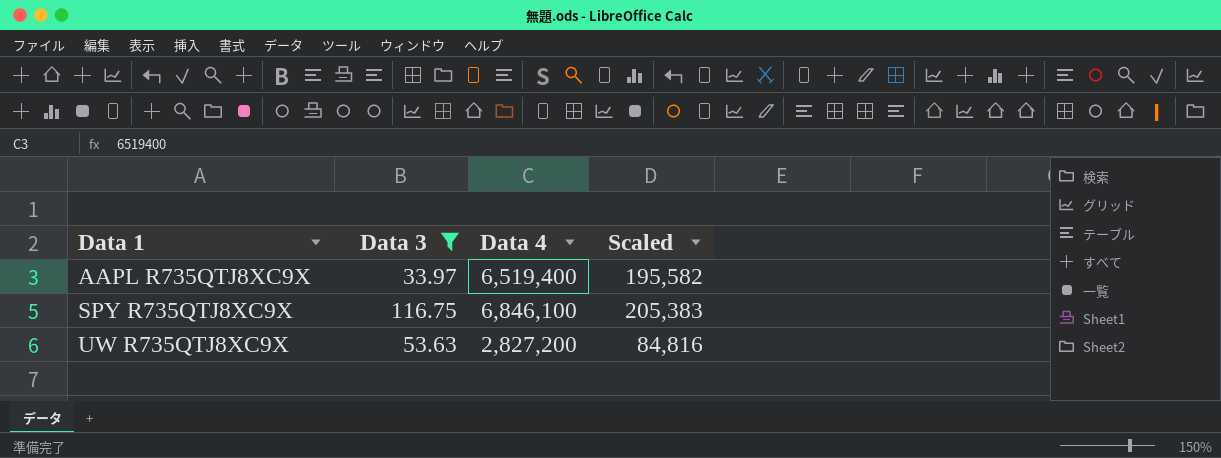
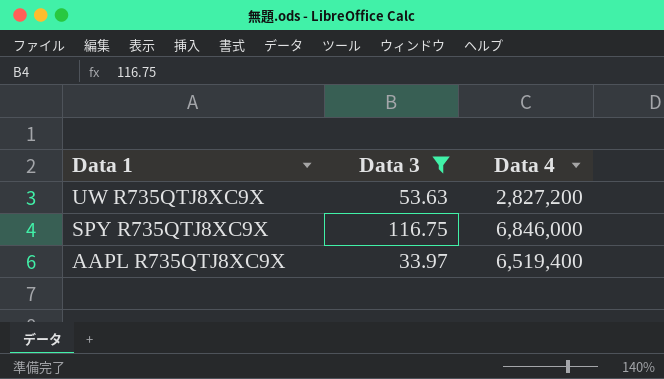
row order: Data 1 ascending -> Data 1 descending
column Scaled | formula: [Data 4] * 0.03 -> none
SPY R735QTJ8XC9X | Data 4: 6,846,100 -> 6,846,000

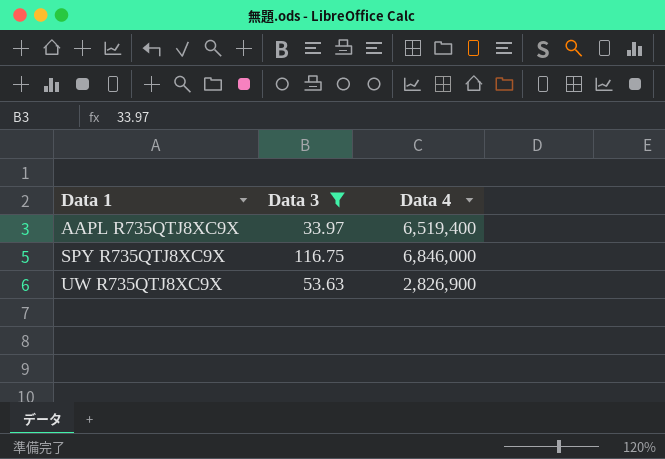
row order: Data 1 descending -> Data 1 ascending
UW R735QTJ8XC9X | Data 4: 2,827,200 -> 2,826,900

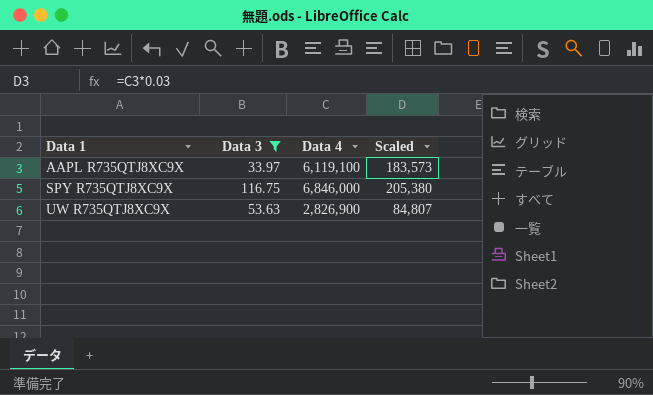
column Scaled | formula: none -> [Data 4] * 0.03
AAPL R735QTJ8XC9X | Data 4: 6,519,400 -> 6,119,100

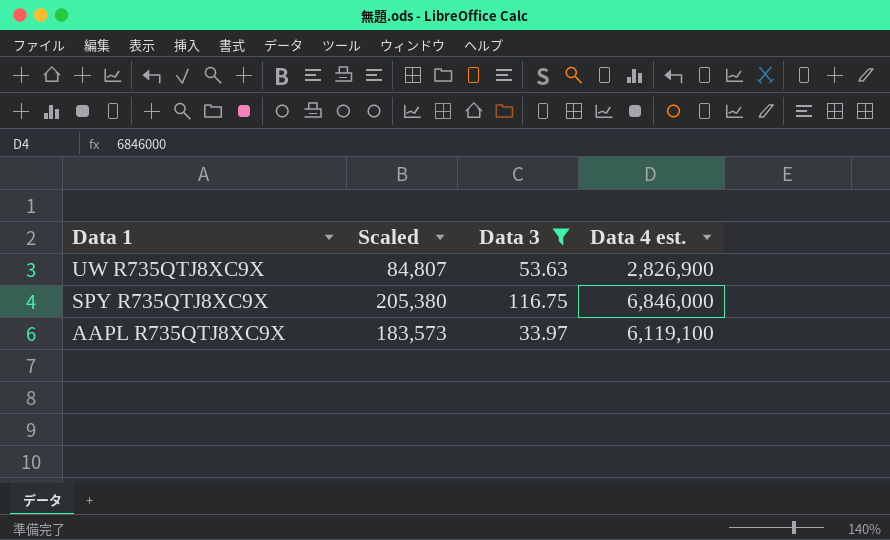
row order: Data 1 ascending -> Data 1 descending
column Scaled | position: 4 -> 2
column name: Data 4 -> Data 4 est.

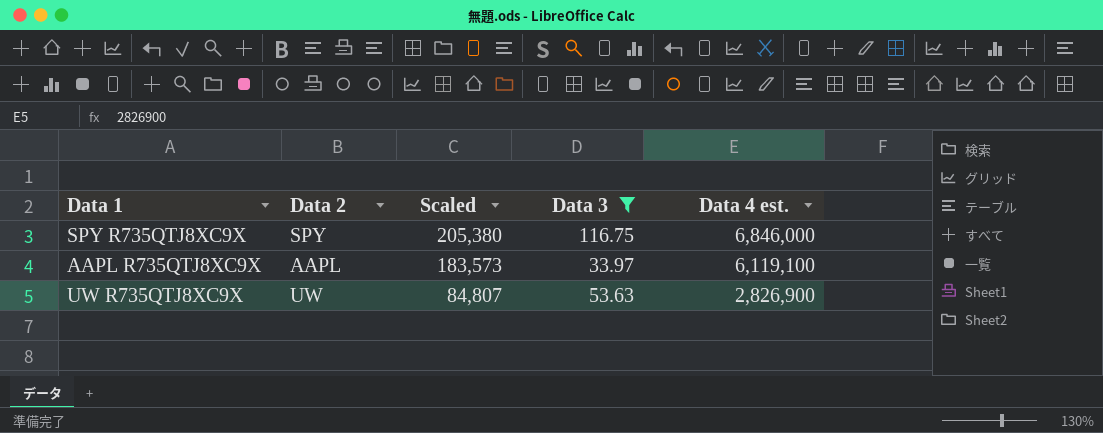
row order: Data 1 descending -> Scaled descending
column Data 2 | position: none -> 2

